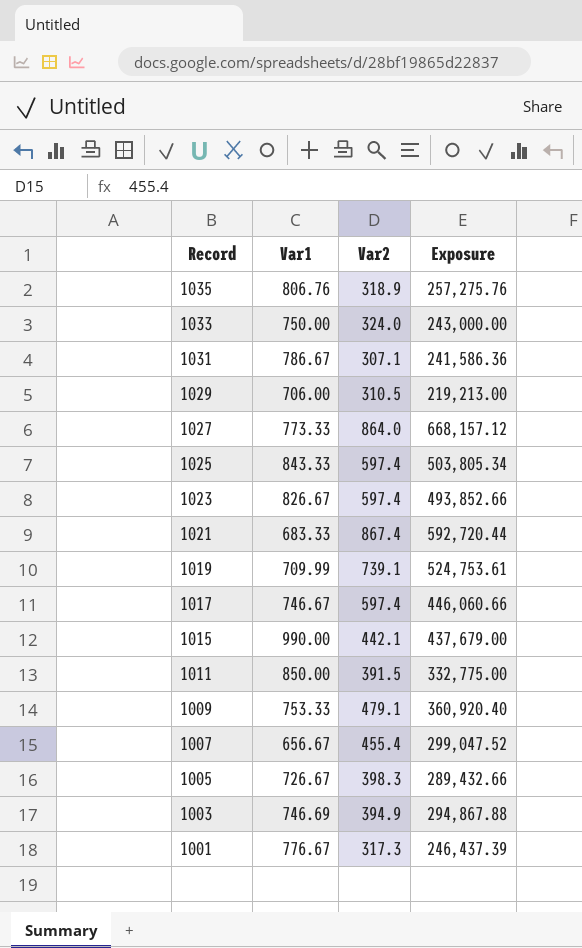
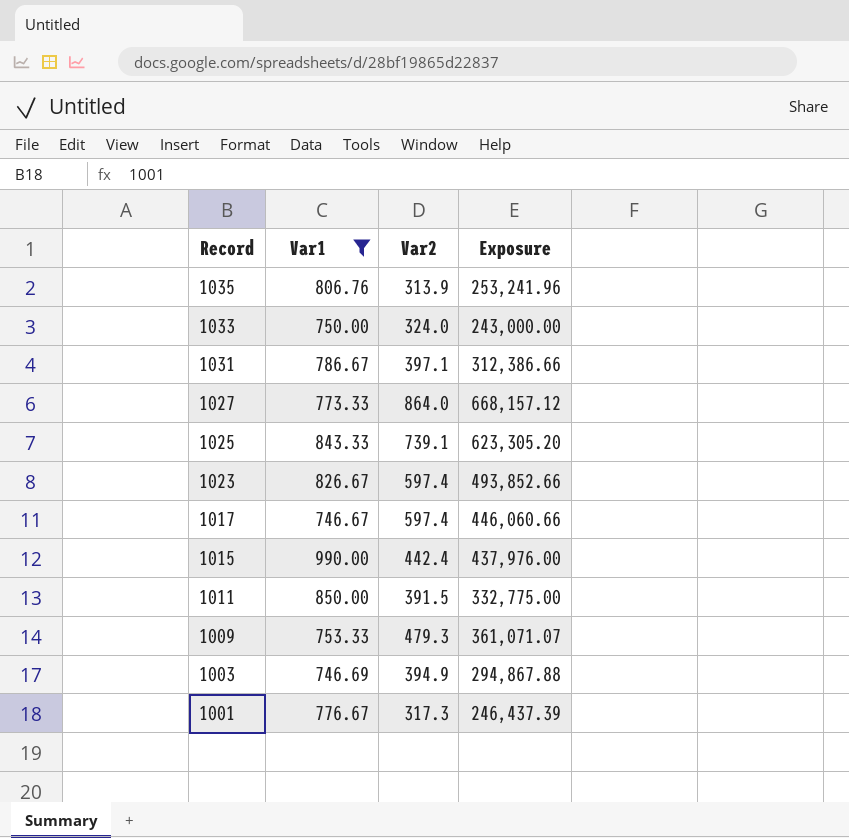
filter: none -> Var1 >= 746.67
1035 | Var2: 318.9 -> 313.9
1035 | Exposure: 257,275.76 -> 253,241.96
1031 | Var2: 307.1 -> 397.1
1031 | Exposure: 241,586.36 -> 312,386.66
1025 | Var2: 597.4 -> 739.1
1025 | Exposure: 503,805.34 -> 623,305.20
1015 | Var2: 442.1 -> 442.4
1015 | Exposure: 437,679.00 -> 437,976.00
1009 | Var2: 479.1 -> 479.3
1009 | Exposure: 360,920.40 -> 361,071.07

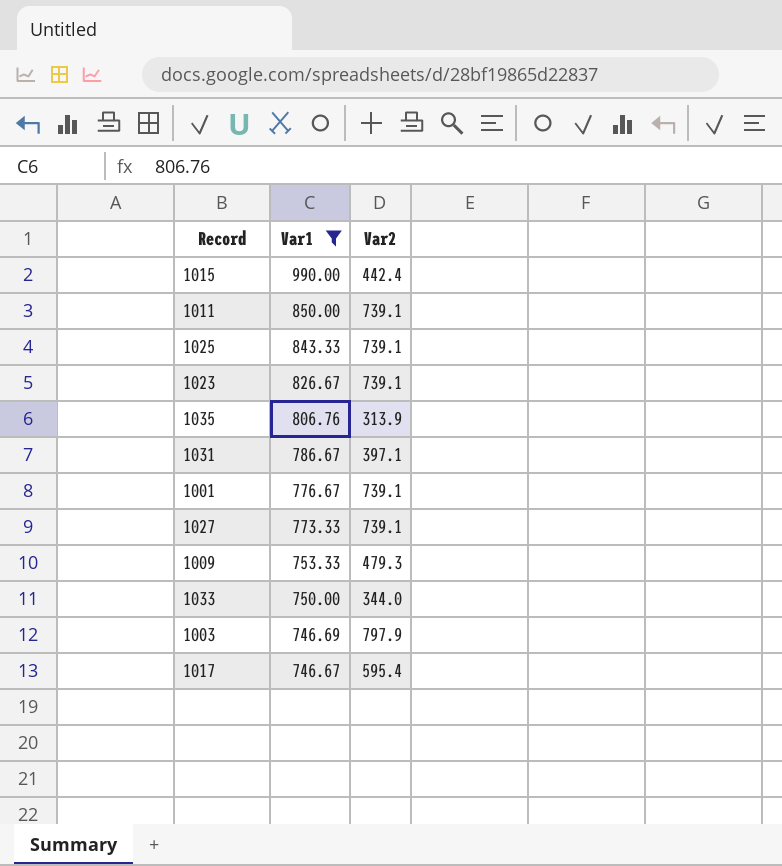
row order: Record descending -> Var1 descending
column Exposure | formula: [Var1] * [Var2] -> none
1011 | Var2: 391.5 -> 739.1
1023 | Var2: 597.4 -> 739.1
1001 | Var2: 317.3 -> 739.1
1027 | Var2: 864.0 -> 739.1
1033 | Var2: 324.0 -> 344.0
1003 | Var2: 394.9 -> 797.9
1017 | Var2: 597.4 -> 595.4

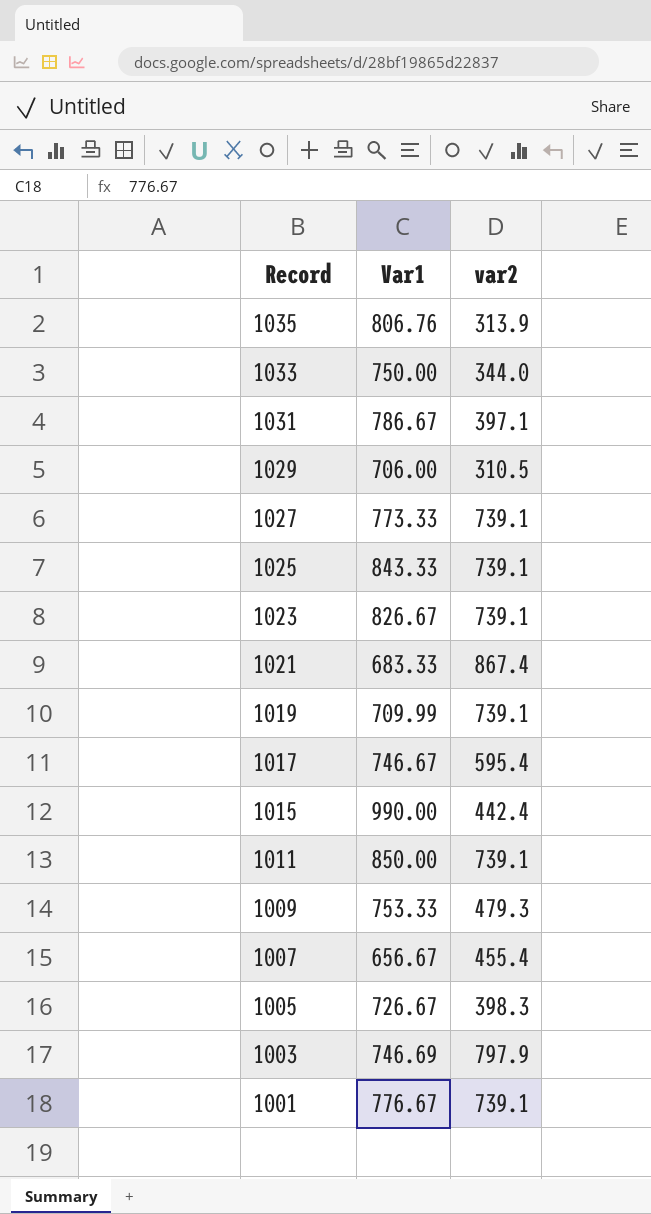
filter: Var1 >= 746.67 -> none
row order: Var1 descending -> Record descending
column name: Var2 -> var2

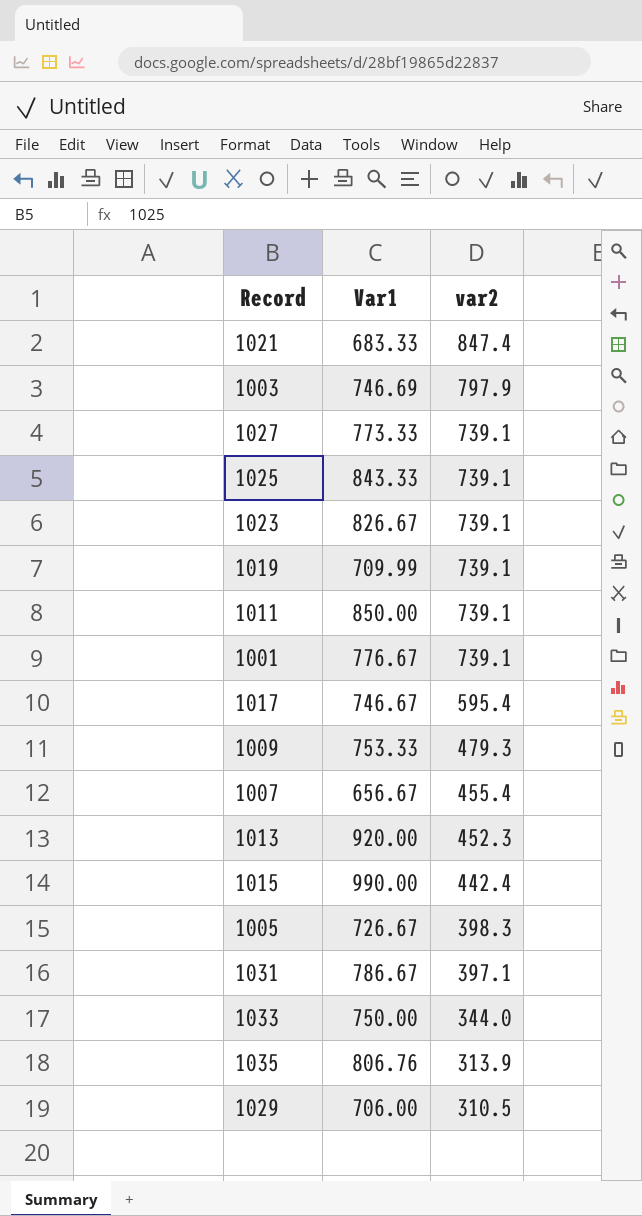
row order: Record descending -> var2 descending
1021 | var2: 867.4 -> 847.4
row 1013: none -> 920.00 | 452.3

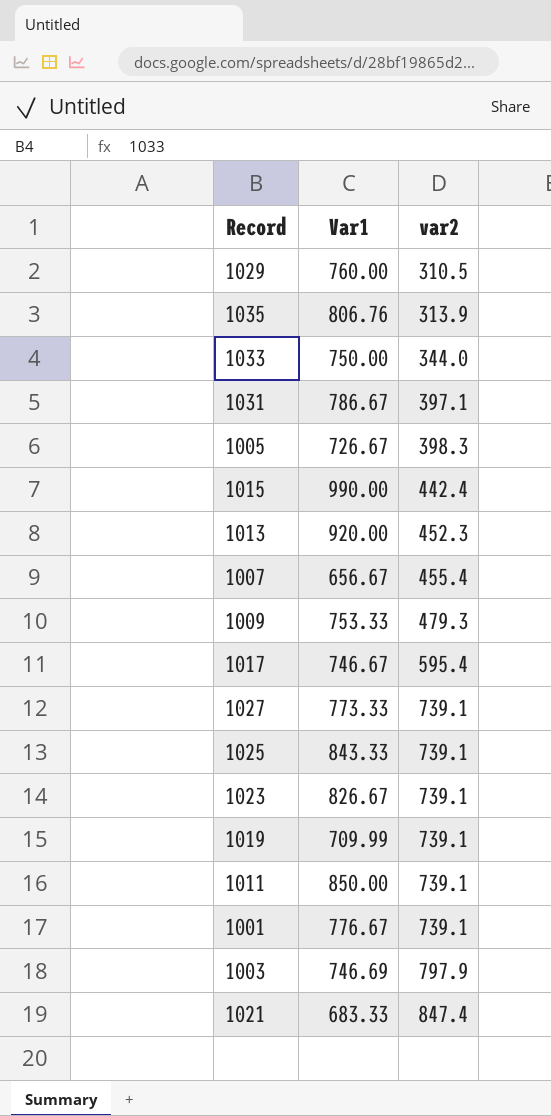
row order: var2 descending -> var2 ascending
1029 | Var1: 706.00 -> 760.00

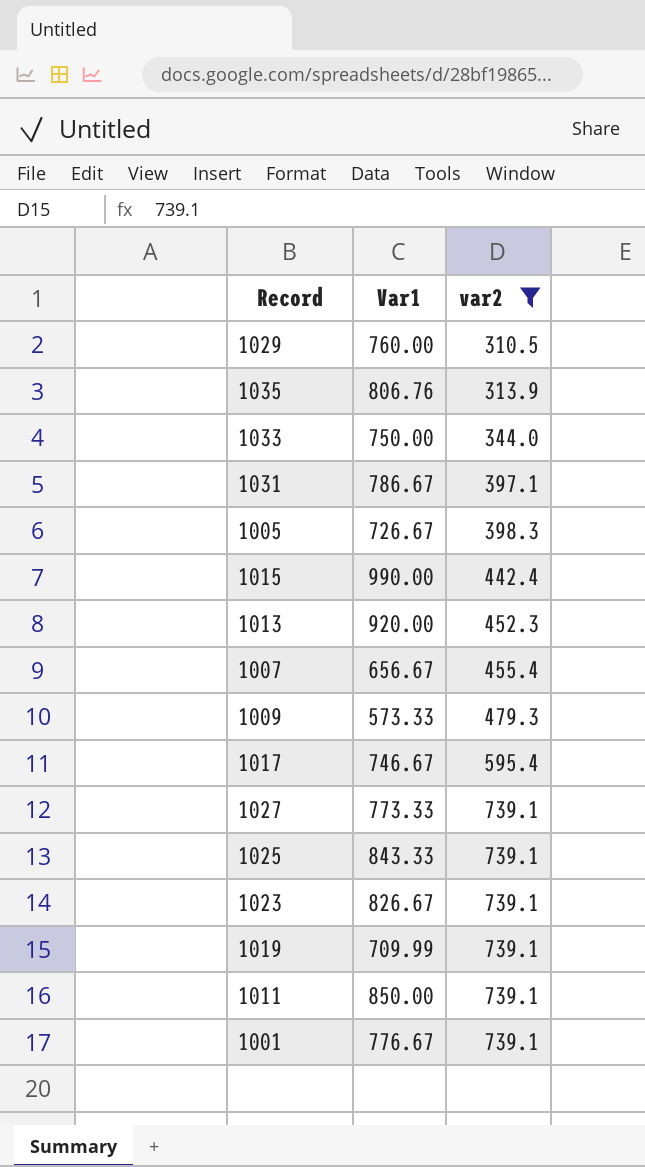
filter: none -> var2 <= 739.1
1009 | Var1: 753.33 -> 573.33

